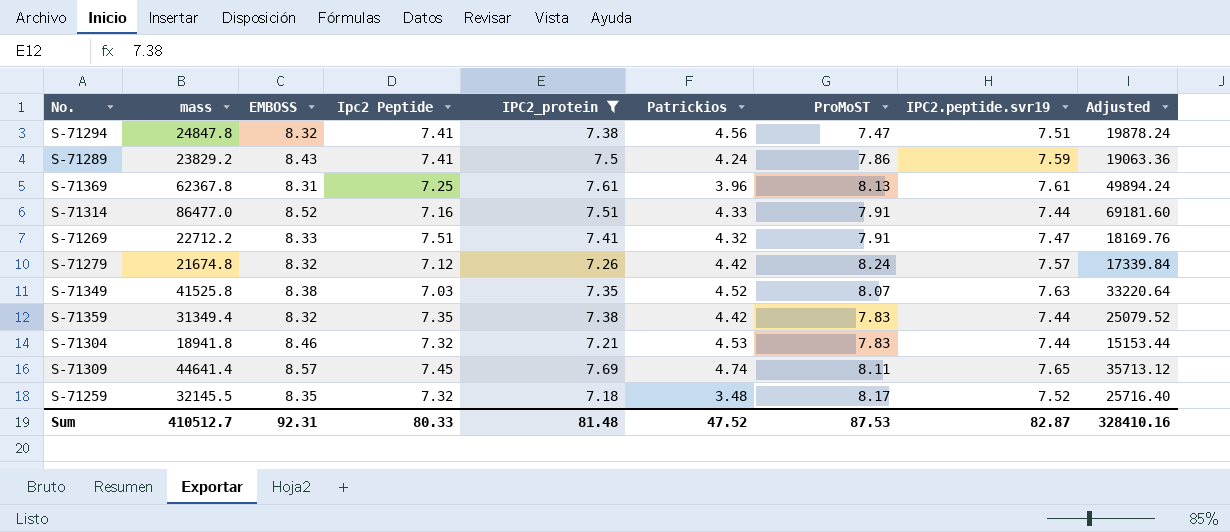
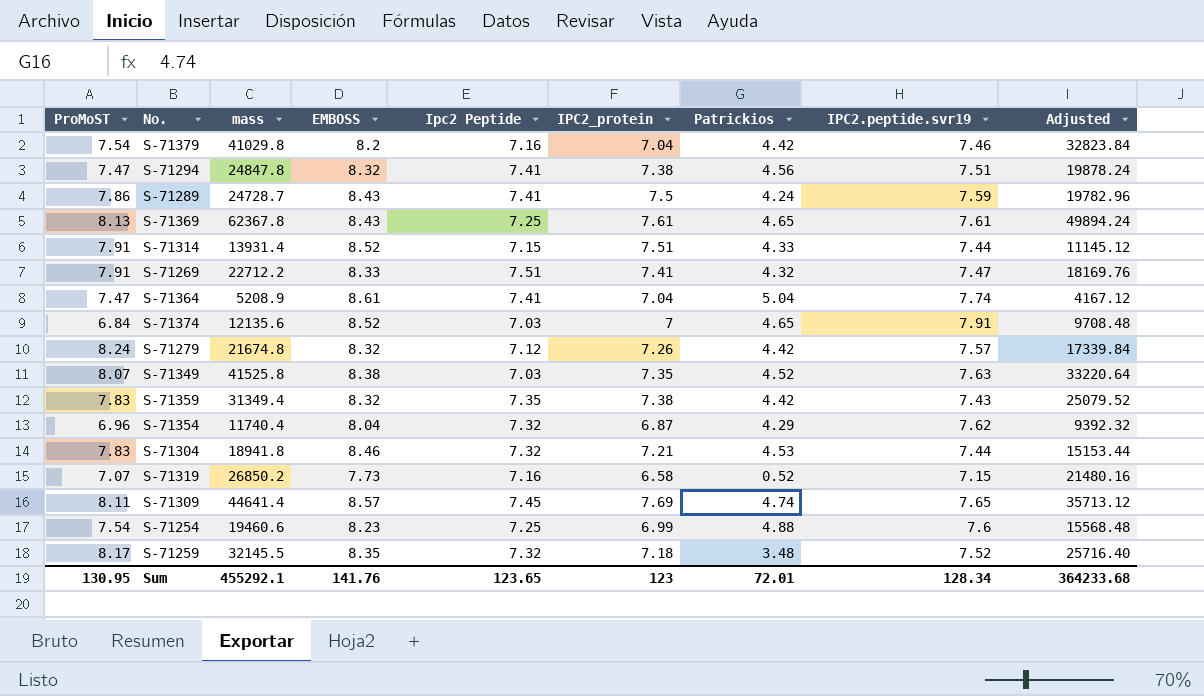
filter: IPC2_protein >= 7.18 -> none
column ProMoST | position: 7 -> 1
S-71289 | mass: 23829.2 -> 24728.7
S-71289 | Adjusted: 19063.36 -> 19782.96
S-71369 | EMBOSS: 8.31 -> 8.43
S-71369 | Patrickios: 3.96 -> 4.65
S-71314 | mass: 86477.0 -> 13931.4
S-71314 | Ipc2 Peptide: 7.16 -> 7.15
S-71314 | Adjusted: 69181.60 -> 11145.12
S-71359 | IPC2.peptide.svr19: 7.44 -> 7.43
Sum | ProMoST: 87.53 -> 130.95
Sum | mass: 410512.7 -> 455292.1
Sum | EMBOSS: 92.31 -> 141.76
Sum | Ipc2 Peptide: 80.33 -> 123.65
Sum | IPC2_protein: 81.48 -> 123
Sum | Patrickios: 47.52 -> 72.01
Sum | IPC2.peptide.svr19: 82.87 -> 128.34
Sum | Adjusted: 328410.16 -> 364233.68

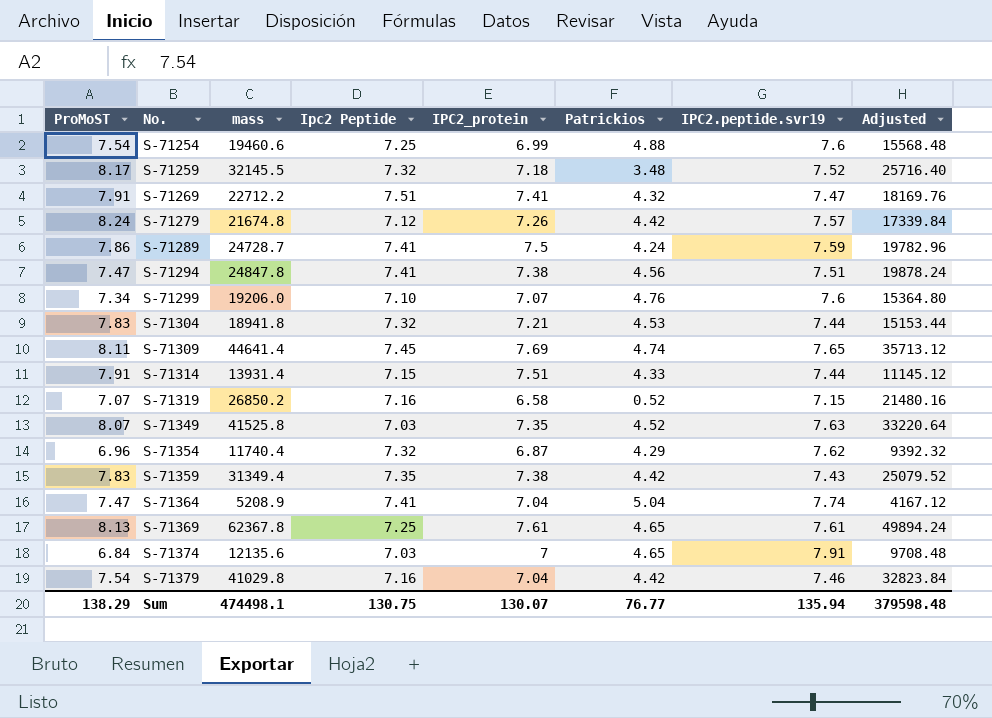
row order: none -> No. ascending
column EMBOSS | position: 4 -> none
row S-71299: none -> 7.34 | 19206.0 | 7.10 | 7.07 | 4.76 | 7.6 | 15364.80
Sum | ProMoST: 130.95 -> 138.29
Sum | mass: 455292.1 -> 474498.1
Sum | Ipc2 Peptide: 123.65 -> 130.75
Sum | IPC2_protein: 123 -> 130.07
Sum | Patrickios: 72.01 -> 76.77
Sum | IPC2.peptide.svr19: 128.34 -> 135.94
Sum | Adjusted: 364233.68 -> 379598.48

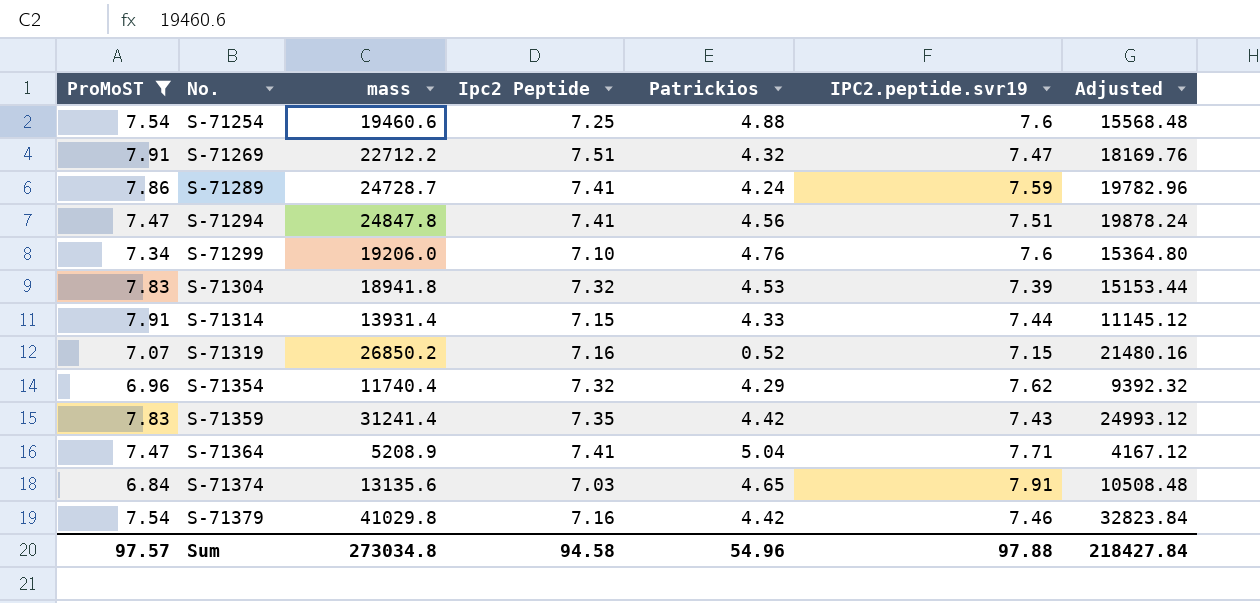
filter: none -> ProMoST <= 7.91
column IPC2_protein | position: 5 -> none
S-71304 | IPC2.peptide.svr19: 7.44 -> 7.39
S-71359 | mass: 31349.4 -> 31241.4
S-71359 | Adjusted: 25079.52 -> 24993.12
S-71364 | IPC2.peptide.svr19: 7.74 -> 7.71
S-71374 | mass: 12135.6 -> 13135.6
S-71374 | Adjusted: 9708.48 -> 10508.48
Sum | ProMoST: 138.29 -> 97.57
Sum | mass: 474498.1 -> 273034.8
Sum | Ipc2 Peptide: 130.75 -> 94.58
Sum | Patrickios: 76.77 -> 54.96
Sum | IPC2.peptide.svr19: 135.94 -> 97.88
Sum | Adjusted: 379598.48 -> 218427.84

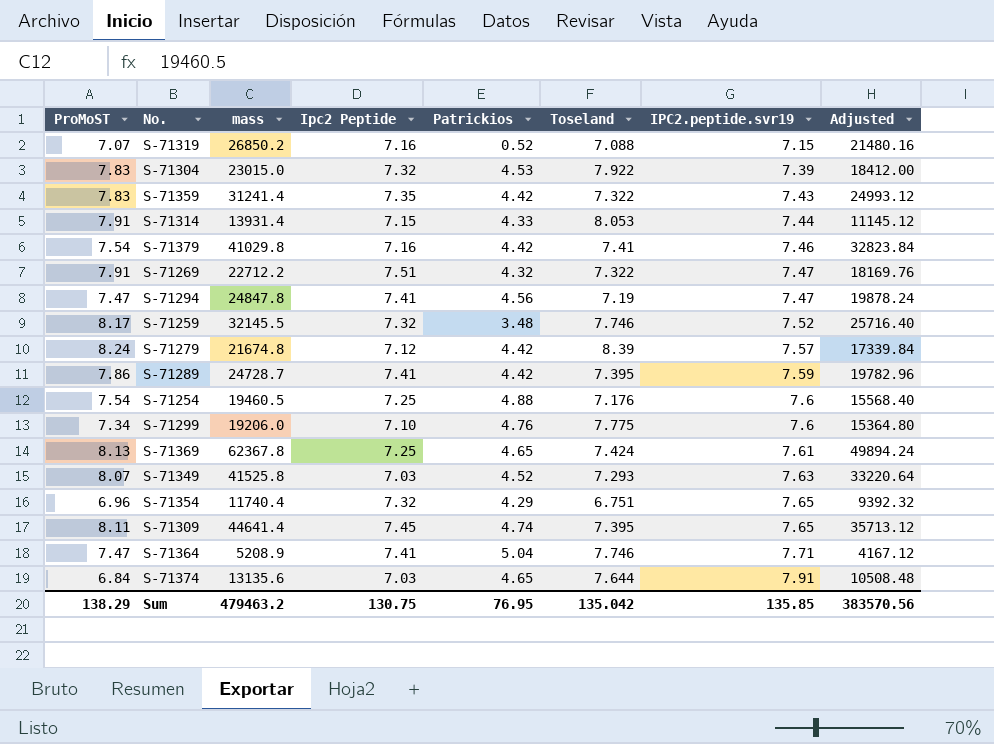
filter: ProMoST <= 7.91 -> none
row order: No. ascending -> IPC2.peptide.svr19 ascending
column Toseland | position: none -> 6
S-71304 | mass: 18941.8 -> 23015.0
S-71304 | Adjusted: 15153.44 -> 18412.00
S-71294 | IPC2.peptide.svr19: 7.51 -> 7.47
S-71289 | Patrickios: 4.24 -> 4.42
S-71254 | mass: 19460.6 -> 19460.5
S-71254 | Adjusted: 15568.48 -> 15568.40
S-71354 | IPC2.peptide.svr19: 7.62 -> 7.65
Sum | ProMoST: 97.57 -> 138.29
Sum | mass: 273034.8 -> 479463.2
Sum | Ipc2 Peptide: 94.58 -> 130.75
Sum | Patrickios: 54.96 -> 76.95
Sum | IPC2.peptide.svr19: 97.88 -> 135.85
Sum | Adjusted: 218427.84 -> 383570.56

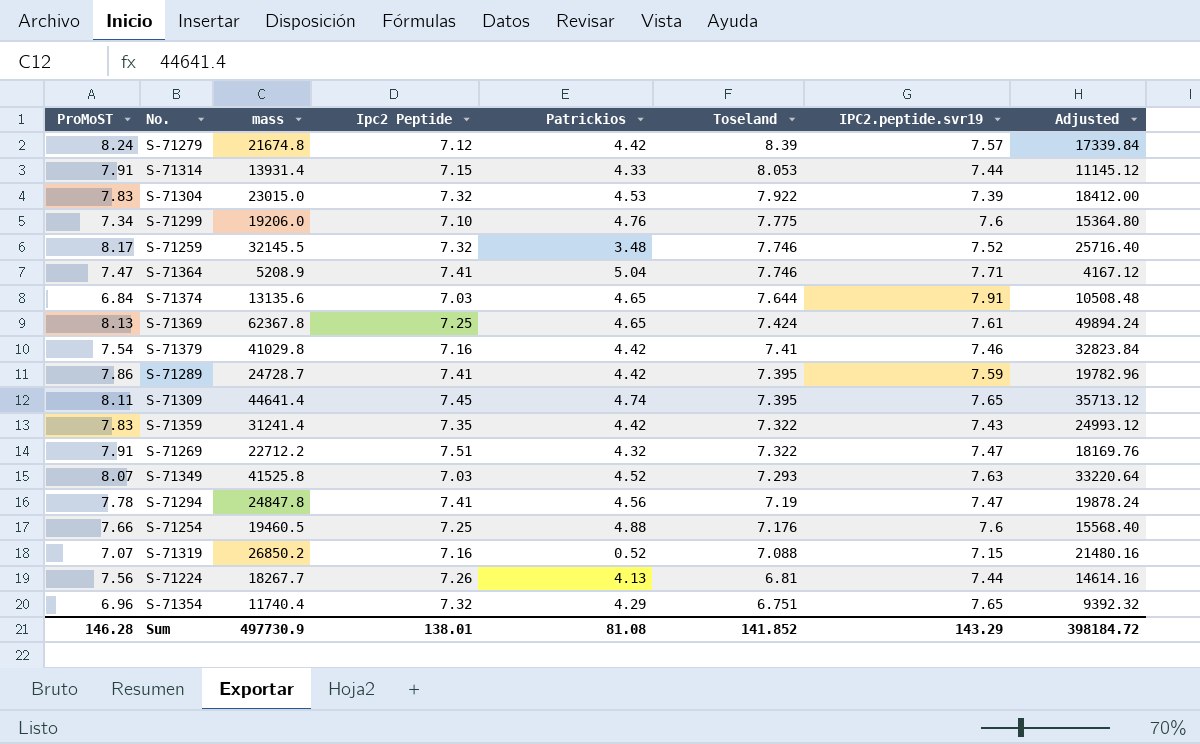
row order: IPC2.peptide.svr19 ascending -> Toseland descending
S-71294 | ProMoST: 7.47 -> 7.78
S-71254 | ProMoST: 7.54 -> 7.66
row S-71224: none -> 7.56 | 18267.7 | 7.26 | 4.13 | 6.81 | 7.44 | 14614.16
Sum | ProMoST: 138.29 -> 146.28
Sum | mass: 479463.2 -> 497730.9
Sum | Ipc2 Peptide: 130.75 -> 138.01
Sum | Patrickios: 76.95 -> 81.08
Sum | Toseland: 135.042 -> 141.852
Sum | IPC2.peptide.svr19: 135.85 -> 143.29
Sum | Adjusted: 383570.56 -> 398184.72

